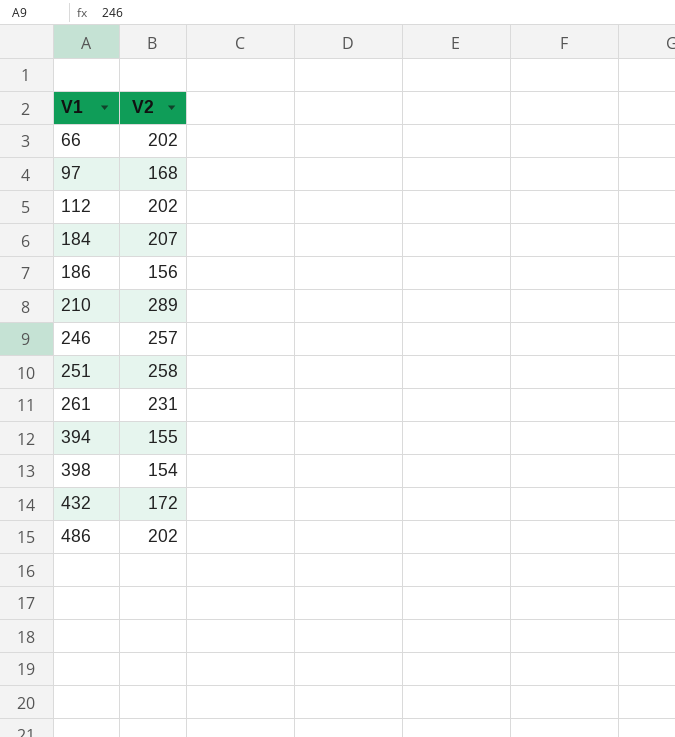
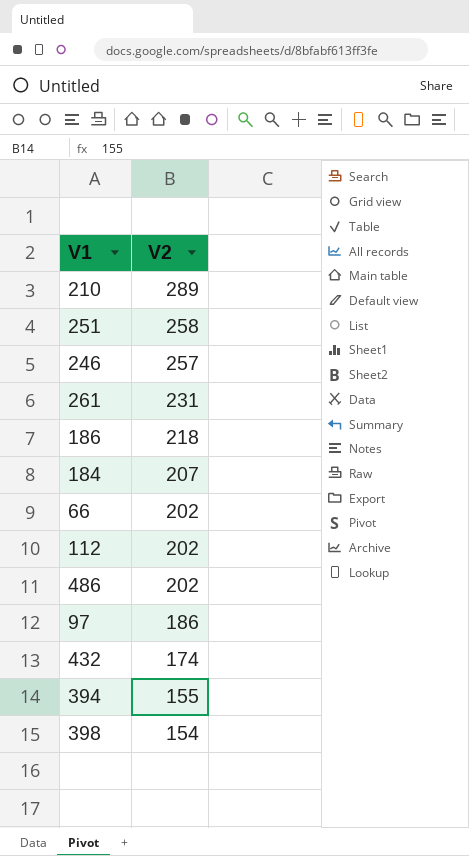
row order: V1 ascending -> V2 descending
186 | V2: 156 -> 218
97 | V2: 168 -> 186
432 | V2: 172 -> 174

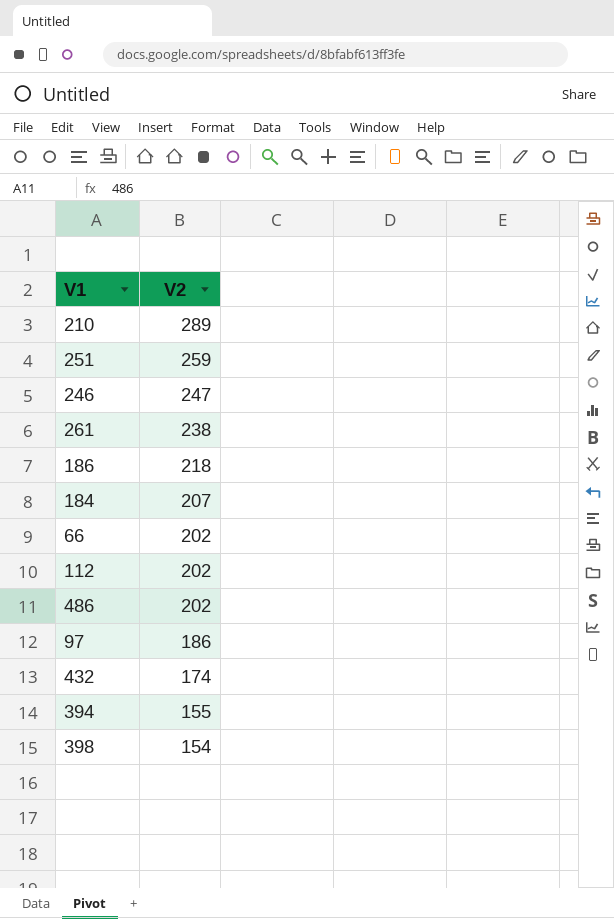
251 | V2: 258 -> 259
246 | V2: 257 -> 247
261 | V2: 231 -> 238

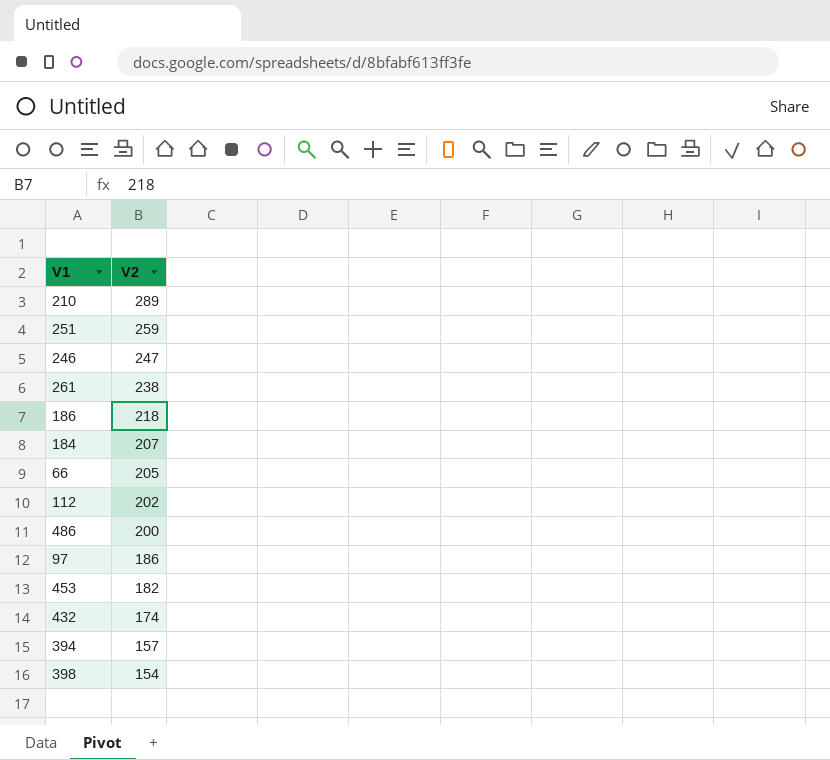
66 | V2: 202 -> 205
486 | V2: 202 -> 200
row 453: none -> 182
394 | V2: 155 -> 157

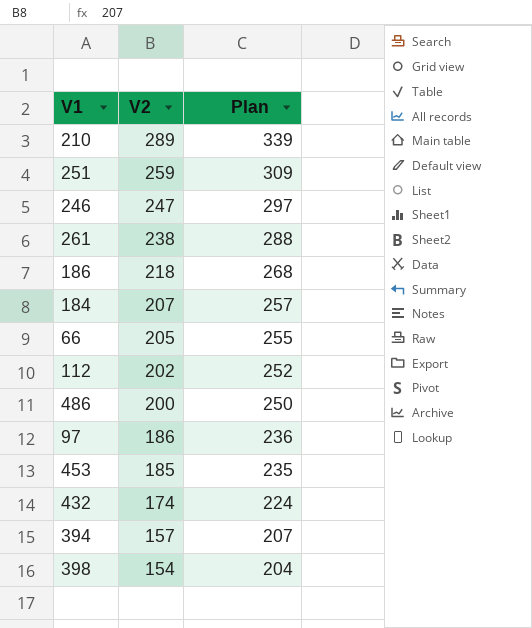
column Plan | formula: none -> [V2] + 50
453 | V2: 182 -> 185

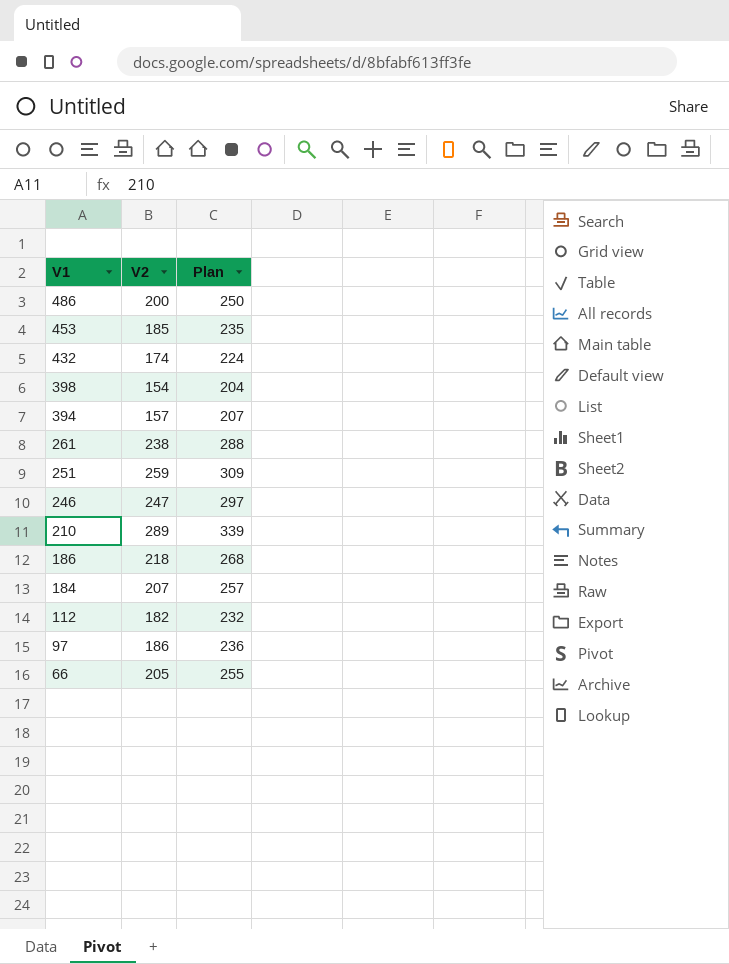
row order: V2 descending -> V1 descending
112 | V2: 202 -> 182
112 | Plan: 252 -> 232

